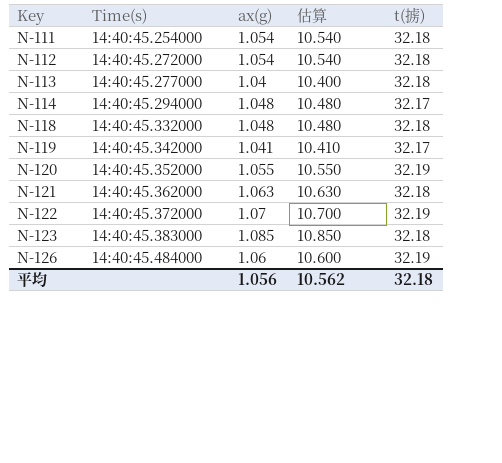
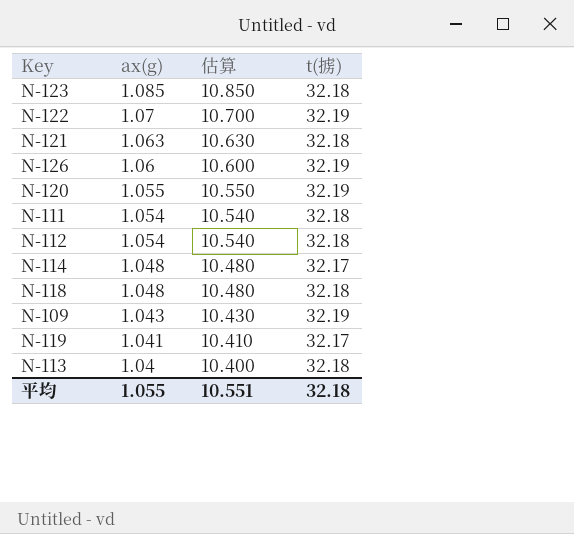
row order: Key ascending -> ax(g) descending
column Time(s) | position: 2 -> none
row N-109: none -> 1.043 | 10.430 | 32.19
平均 | ax(g): 1.056 -> 1.055
平均 | 估算: 10.562 -> 10.551

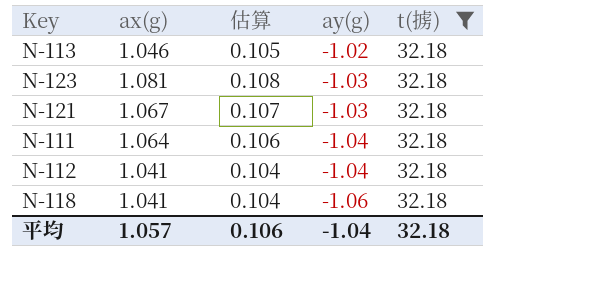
filter: none -> t(掳) = 32.18
row order: ax(g) descending -> ay(g) descending
column 估算 | formula: [ax(g)] * 10 -> [ax(g)] * 0.1
column ay(g) | position: none -> 4
N-113 | ax(g): 1.04 -> 1.046
N-123 | ax(g): 1.085 -> 1.081
N-121 | ax(g): 1.063 -> 1.067
N-111 | ax(g): 1.054 -> 1.064
N-112 | ax(g): 1.054 -> 1.041
N-118 | ax(g): 1.048 -> 1.041
平均 | ax(g): 1.055 -> 1.057
平均 | 估算: 10.551 -> 0.106

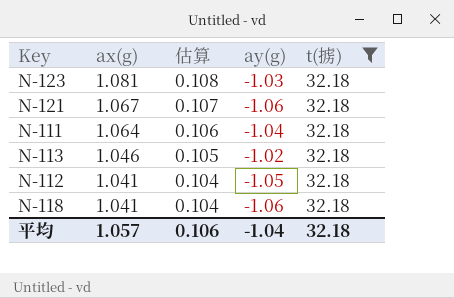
row order: ay(g) descending -> ax(g) descending
N-121 | ay(g): -1.03 -> -1.06
N-112 | ay(g): -1.04 -> -1.05

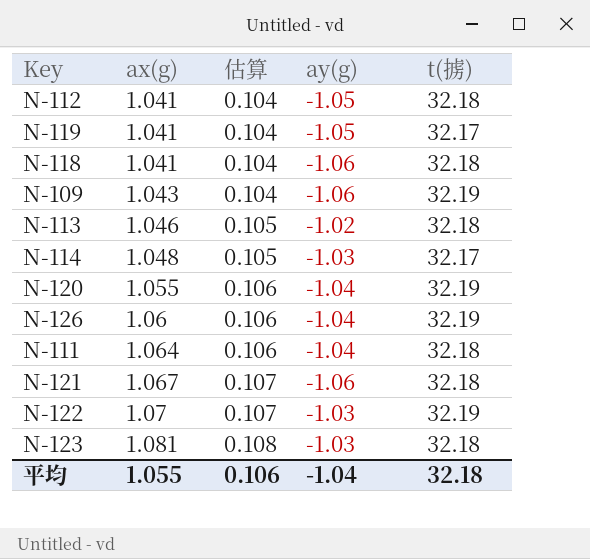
filter: t(掳) = 32.18 -> none
row order: ax(g) descending -> ax(g) ascending
平均 | ax(g): 1.057 -> 1.055

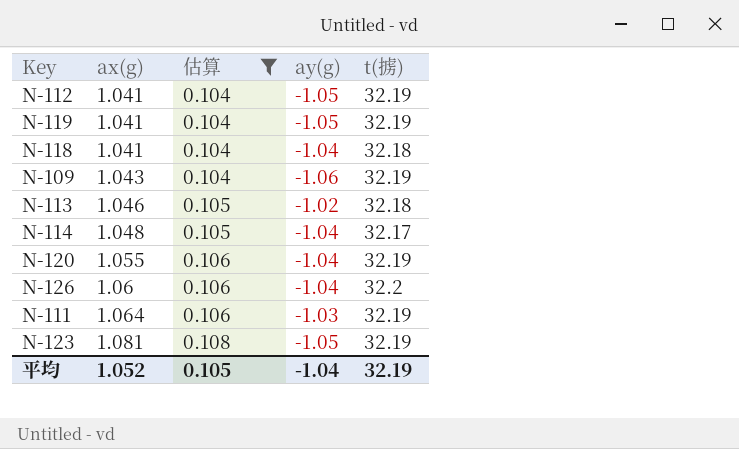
filter: none -> 估算 != 0.107
N-112 | t(掳): 32.18 -> 32.19
N-119 | t(掳): 32.17 -> 32.19
N-118 | ay(g): -1.06 -> -1.04
N-114 | ay(g): -1.03 -> -1.04
N-126 | t(掳): 32.19 -> 32.2
N-111 | ay(g): -1.04 -> -1.03
N-111 | t(掳): 32.18 -> 32.19
N-123 | ay(g): -1.03 -> -1.05
N-123 | t(掳): 32.18 -> 32.19
平均 | ax(g): 1.055 -> 1.052
平均 | 估算: 0.106 -> 0.105
平均 | t(掳): 32.18 -> 32.19

